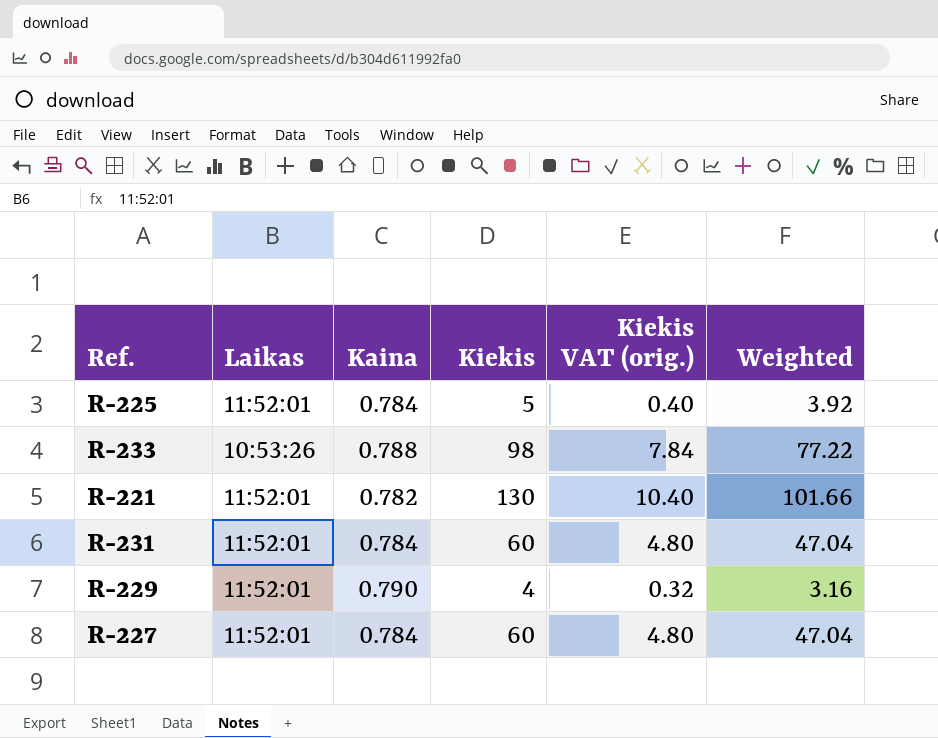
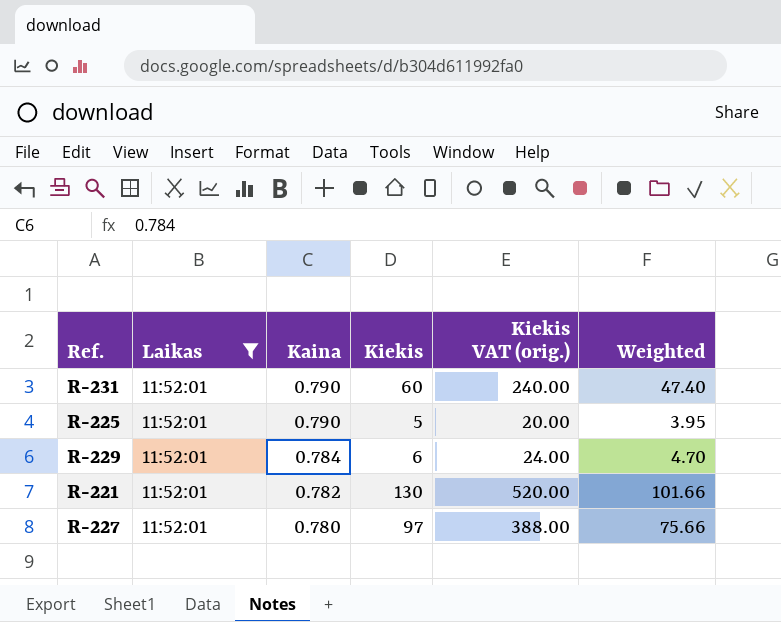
filter: none -> Laikas = 11:52:01
row order: none -> Kaina descending
column Kiekis VAT (orig.) | formula: [Kiekis] * 0.08 -> [Kiekis] * 4
R-231 | Kaina: 0.784 -> 0.790
R-231 | Weighted: 47.04 -> 47.40
R-225 | Kaina: 0.784 -> 0.790
R-225 | Weighted: 3.92 -> 3.95
R-229 | Kaina: 0.790 -> 0.784
R-229 | Kiekis: 4 -> 6
R-229 | Weighted: 3.16 -> 4.70
R-227 | Kaina: 0.784 -> 0.780
R-227 | Kiekis: 60 -> 97
R-227 | Weighted: 47.04 -> 75.66

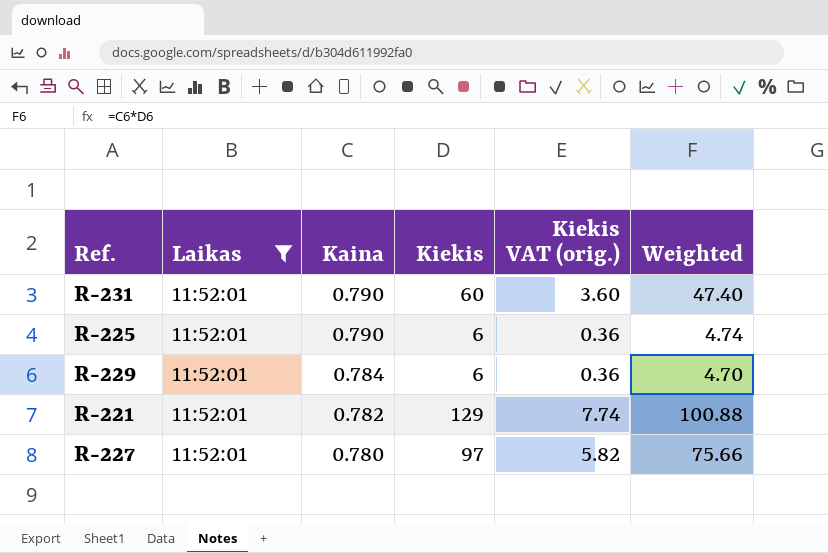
column Kiekis VAT (orig.) | formula: [Kiekis] * 4 -> [Kiekis] * 0.06
R-225 | Kiekis: 5 -> 6
R-225 | Weighted: 3.95 -> 4.74
R-221 | Kiekis: 130 -> 129
R-221 | Weighted: 101.66 -> 100.88

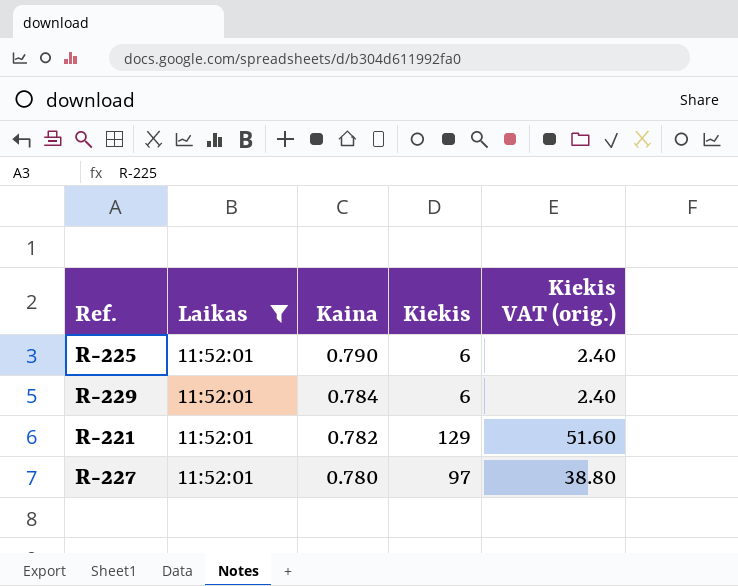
column Weighted | formula: [Kaina] * [Kiekis] -> none
column Kiekis VAT (orig.) | formula: [Kiekis] * 0.06 -> [Kiekis] * 0.4
row R-231: 11:52:01 | 0.790 | 60 | 3.60 | 47.40 -> none

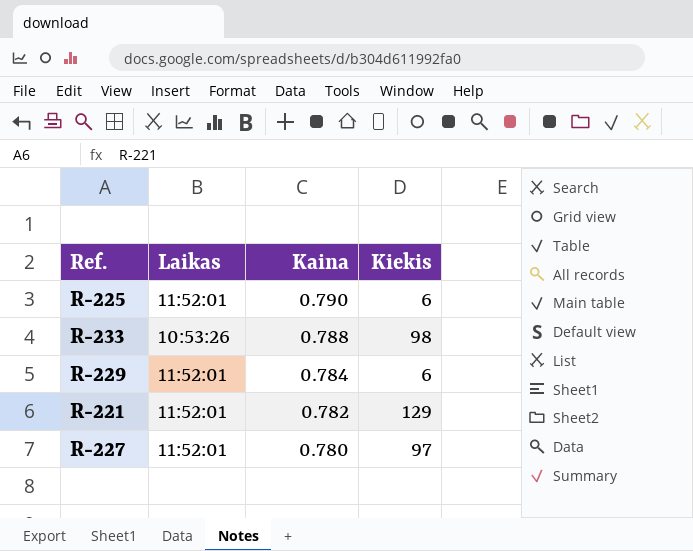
filter: Laikas = 11:52:01 -> none
column Kiekis VAT (orig.) | formula: [Kiekis] * 0.4 -> none

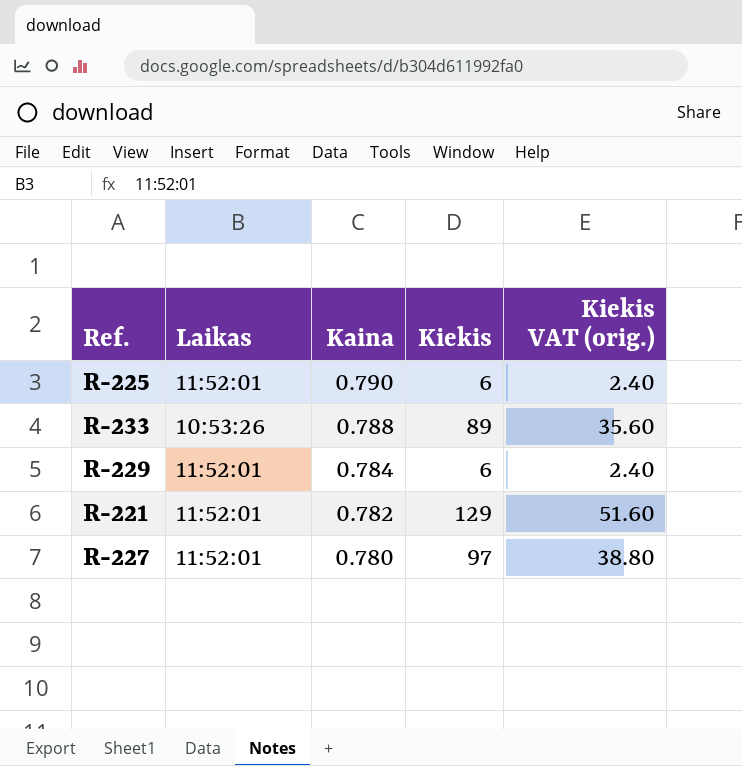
column Kiekis VAT (orig.) | formula: none -> [Kiekis] * 0.4
R-233 | Kiekis: 98 -> 89

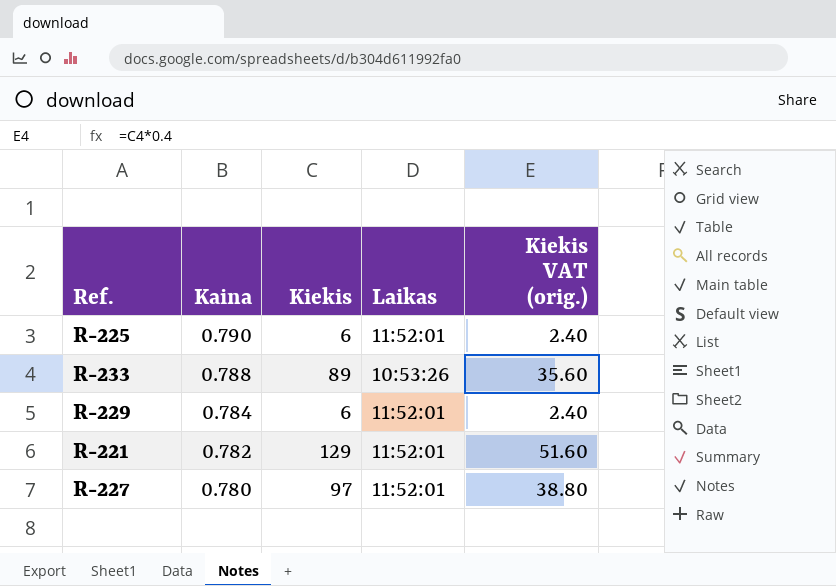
column Laikas | position: 2 -> 4

